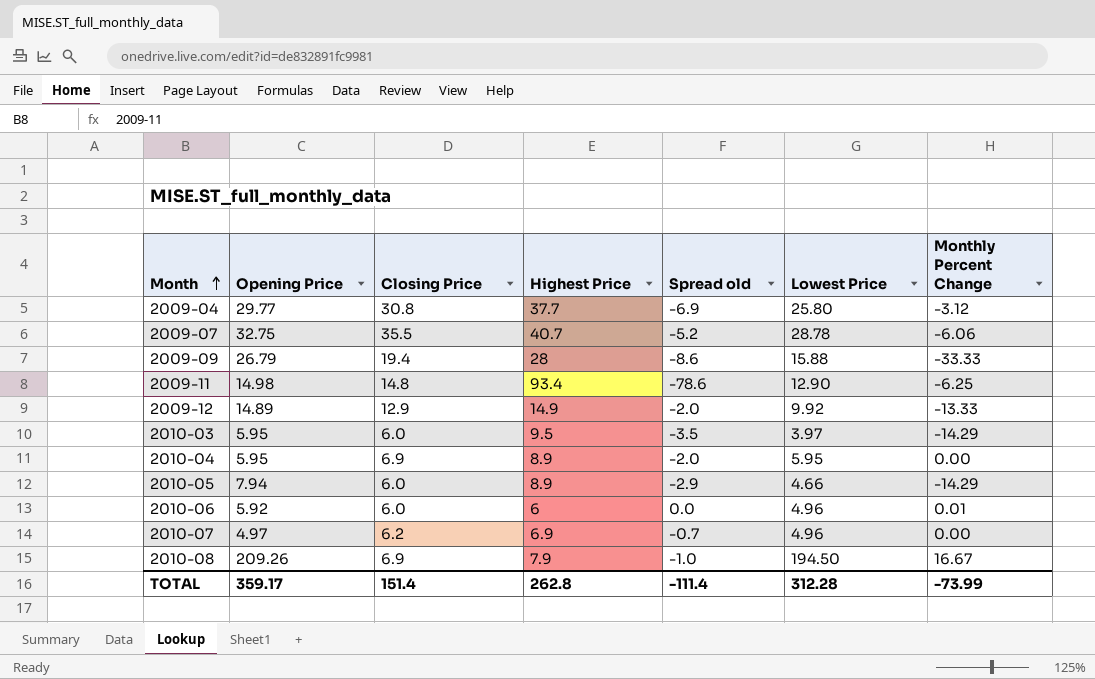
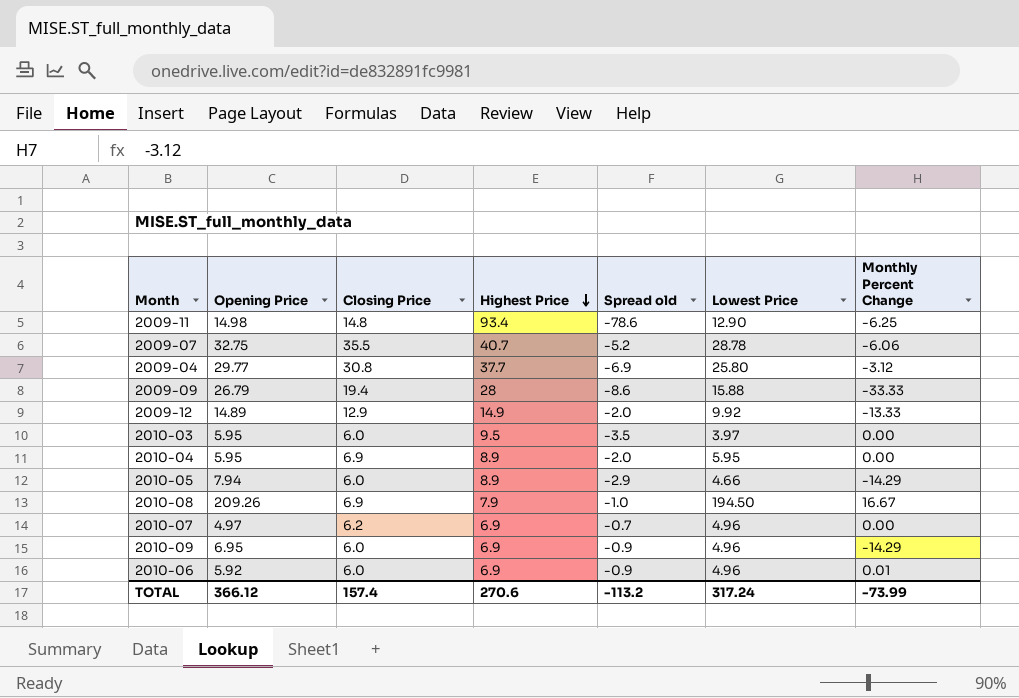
row order: Month ascending -> Highest Price descending
2010-03 | Monthly Percent Change: -14.29 -> 0.00
row 2010-09: none -> 6.95 | 6.0 | 6.9 | -0.9 | 4.96 | -14.29
2010-06 | Highest Price: 6 -> 6.9
2010-06 | Spread old: 0.0 -> -0.9
TOTAL | Opening Price: 359.17 -> 366.12
TOTAL | Closing Price: 151.4 -> 157.4
TOTAL | Highest Price: 262.8 -> 270.6
TOTAL | Spread old: -111.4 -> -113.2
TOTAL | Lowest Price: 312.28 -> 317.24

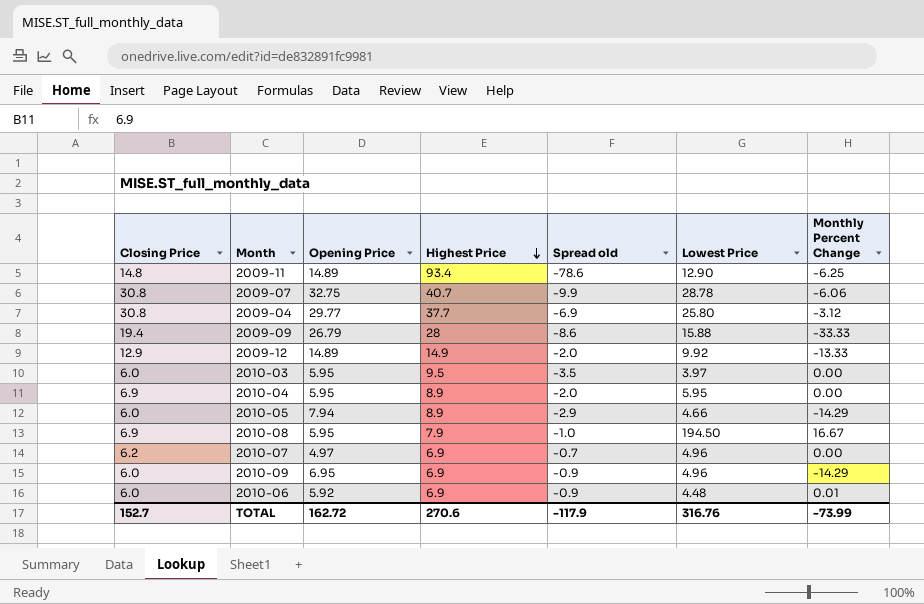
column Closing Price | position: 3 -> 1
2009-11 | Opening Price: 14.98 -> 14.89
2009-07 | Closing Price: 35.5 -> 30.8
2009-07 | Spread old: -5.2 -> -9.9
2010-08 | Opening Price: 209.26 -> 5.95
2010-06 | Lowest Price: 4.96 -> 4.48
TOTAL | Closing Price: 157.4 -> 152.7
TOTAL | Opening Price: 366.12 -> 162.72
TOTAL | Spread old: -113.2 -> -117.9
TOTAL | Lowest Price: 317.24 -> 316.76

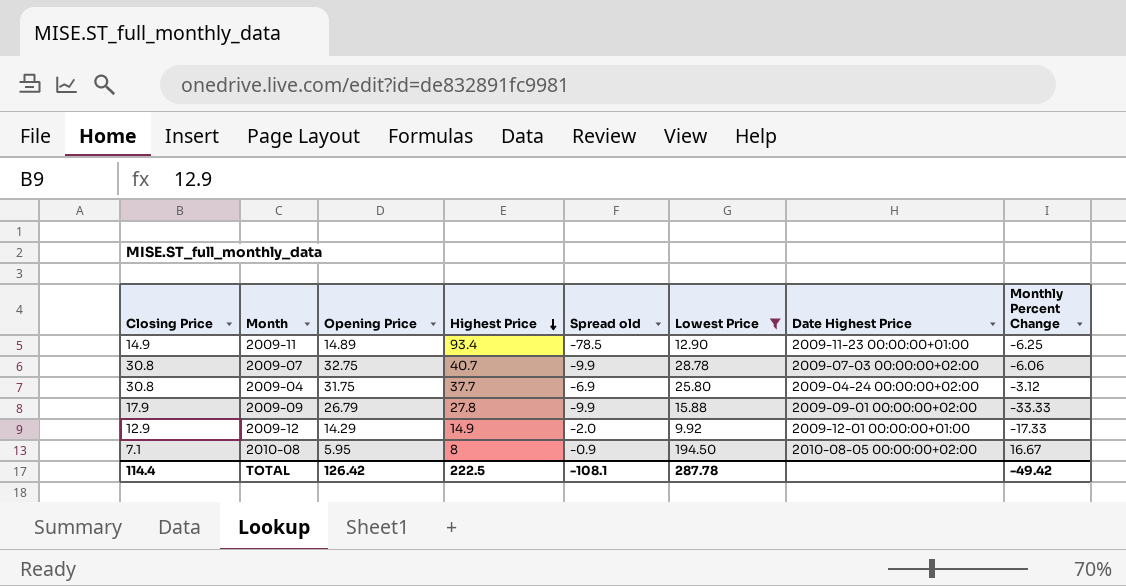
filter: none -> Lowest Price >= 9.92
column Date Highest Price | position: none -> 7
2009-11 | Closing Price: 14.8 -> 14.9
2009-11 | Spread old: -78.6 -> -78.5
2009-04 | Opening Price: 29.77 -> 31.75
2009-09 | Closing Price: 19.4 -> 17.9
2009-09 | Highest Price: 28 -> 27.8
2009-09 | Spread old: -8.6 -> -9.9
2009-12 | Opening Price: 14.89 -> 14.29
2009-12 | Monthly Percent Change: -13.33 -> -17.33
2010-08 | Closing Price: 6.9 -> 7.1
2010-08 | Highest Price: 7.9 -> 8
2010-08 | Spread old: -1.0 -> -0.9
TOTAL | Closing Price: 152.7 -> 114.4
TOTAL | Opening Price: 162.72 -> 126.42
TOTAL | Highest Price: 270.6 -> 222.5
TOTAL | Spread old: -117.9 -> -108.1
TOTAL | Lowest Price: 316.76 -> 287.78
TOTAL | Monthly Percent Change: -73.99 -> -49.42

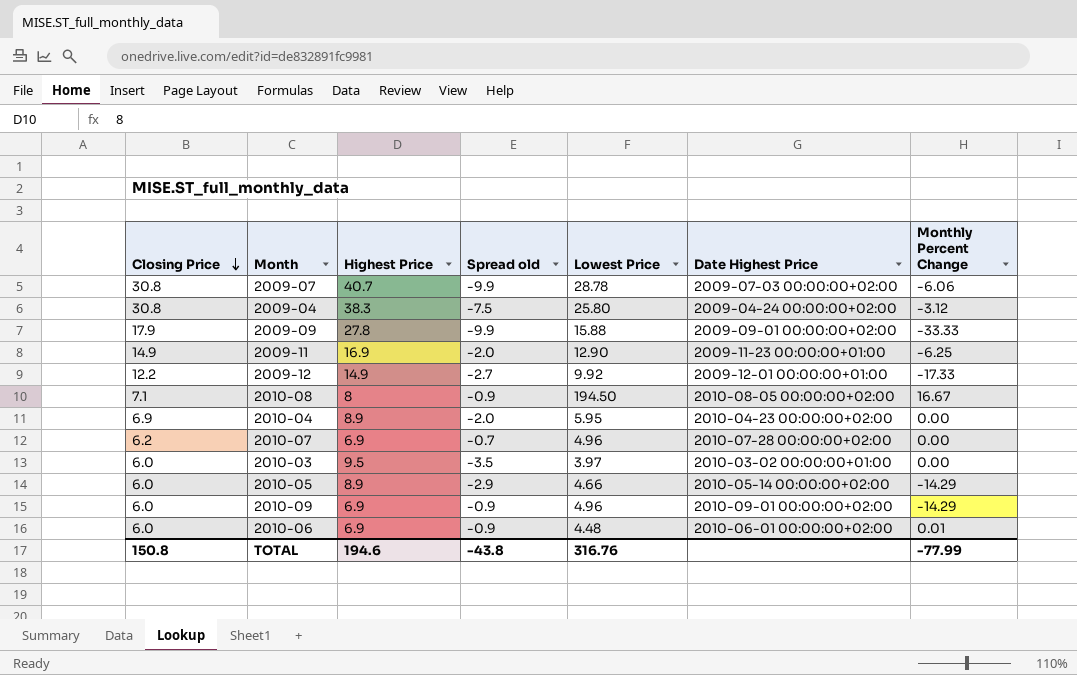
filter: Lowest Price >= 9.92 -> none
row order: Highest Price descending -> Closing Price descending
column Opening Price | position: 3 -> none
2009-04 | Highest Price: 37.7 -> 38.3
2009-04 | Spread old: -6.9 -> -7.5
2009-11 | Highest Price: 93.4 -> 16.9
2009-11 | Spread old: -78.5 -> -2.0
2009-12 | Closing Price: 12.9 -> 12.2
2009-12 | Spread old: -2.0 -> -2.7
TOTAL | Closing Price: 114.4 -> 150.8
TOTAL | Highest Price: 222.5 -> 194.6
TOTAL | Spread old: -108.1 -> -43.8
TOTAL | Lowest Price: 287.78 -> 316.76
TOTAL | Monthly Percent Change: -49.42 -> -77.99

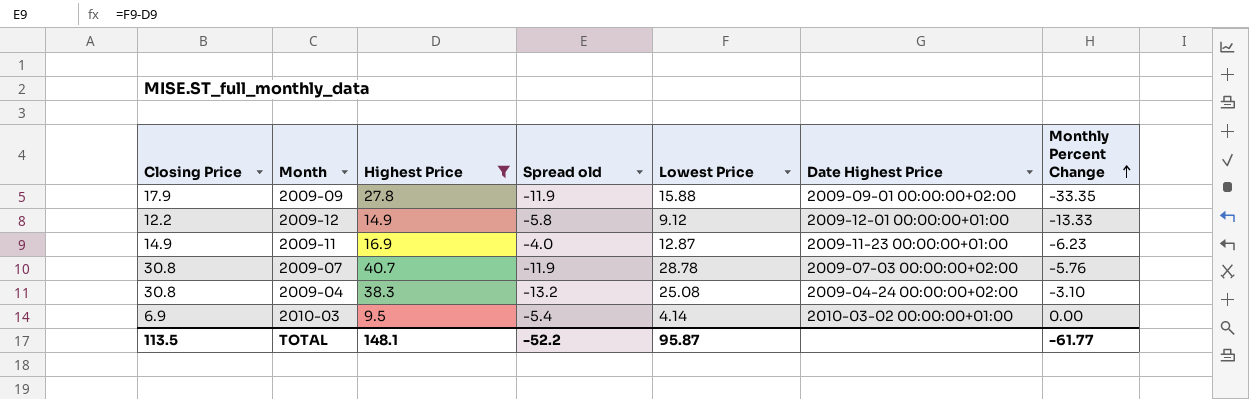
filter: none -> Highest Price >= 9.5
row order: Closing Price descending -> Monthly Percent Change ascending
column Spread old | formula: [Closing Price] - [Highest Price] -> [Lowest Price] - [Highest Price]
2009-09 | Monthly Percent Change: -33.33 -> -33.35
2009-12 | Lowest Price: 9.92 -> 9.12
2009-12 | Monthly Percent Change: -17.33 -> -13.33
2009-11 | Lowest Price: 12.90 -> 12.87
2009-11 | Monthly Percent Change: -6.25 -> -6.23
2009-07 | Monthly Percent Change: -6.06 -> -5.76
2009-04 | Lowest Price: 25.80 -> 25.08
2009-04 | Monthly Percent Change: -3.12 -> -3.10
2010-03 | Closing Price: 6.0 -> 6.9
2010-03 | Lowest Price: 3.97 -> 4.14
TOTAL | Closing Price: 150.8 -> 113.5
TOTAL | Highest Price: 194.6 -> 148.1
TOTAL | Spread old: -43.8 -> -52.2
TOTAL | Lowest Price: 316.76 -> 95.87
TOTAL | Monthly Percent Change: -77.99 -> -61.77

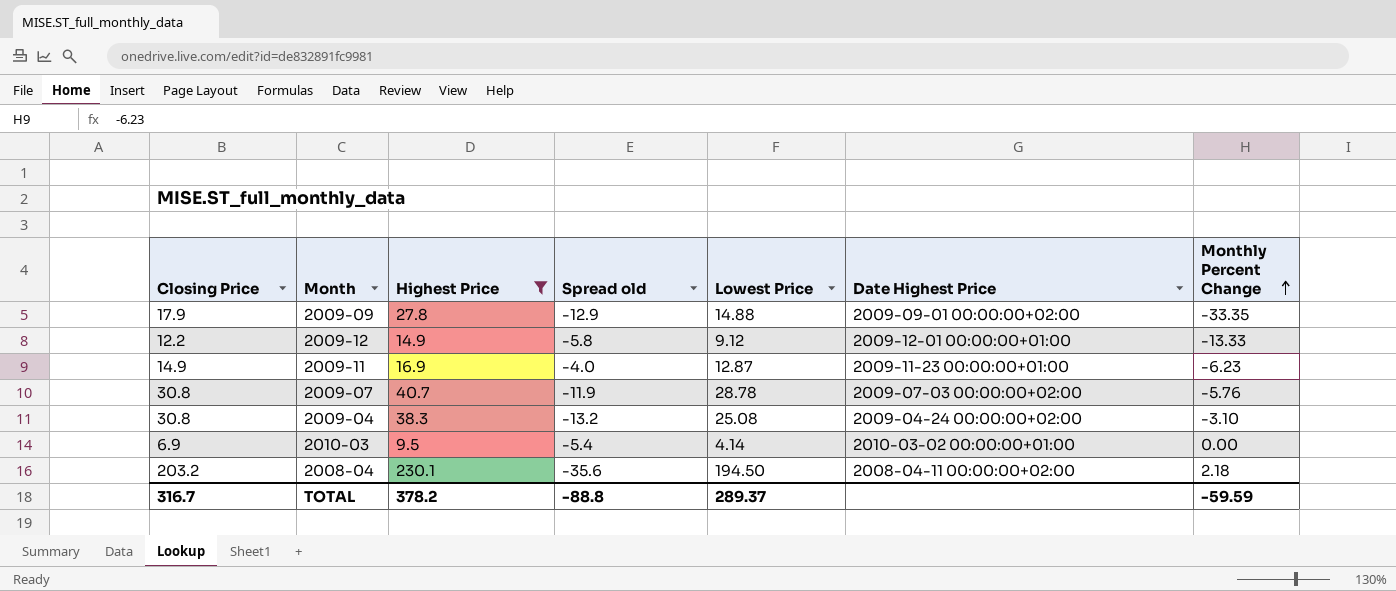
2009-09 | Spread old: -11.9 -> -12.9
2009-09 | Lowest Price: 15.88 -> 14.88
row 2008-04: none -> 203.2 | 230.1 | -35.6 | 194.50 | 2008-04-11 00:00:00+02:00 | 2.18
TOTAL | Closing Price: 113.5 -> 316.7
TOTAL | Highest Price: 148.1 -> 378.2
TOTAL | Spread old: -52.2 -> -88.8
TOTAL | Lowest Price: 95.87 -> 289.37
TOTAL | Monthly Percent Change: -61.77 -> -59.59

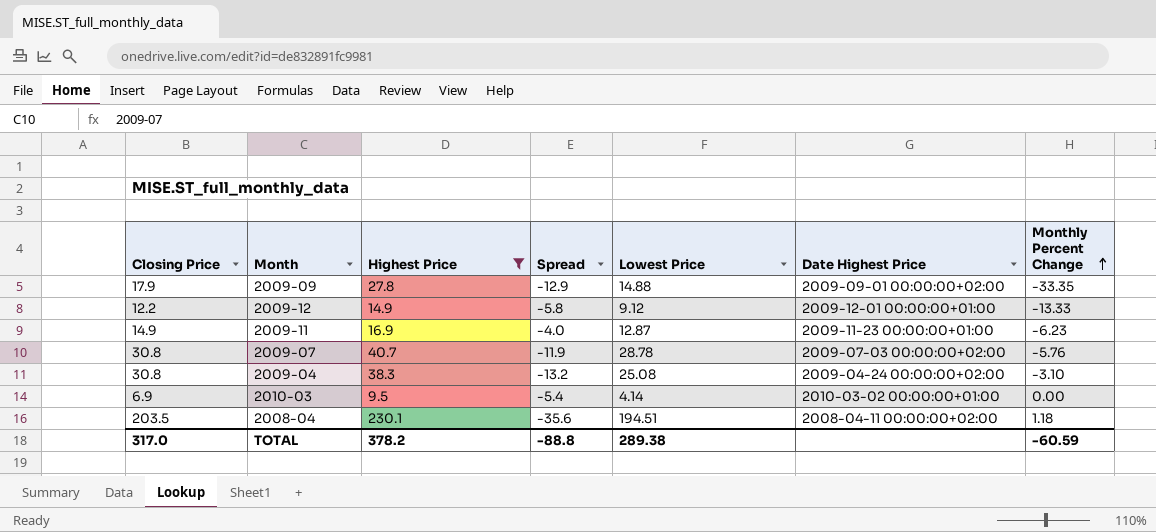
column name: Spread old -> Spread
2008-04 | Closing Price: 203.2 -> 203.5
2008-04 | Lowest Price: 194.50 -> 194.51
2008-04 | Monthly Percent Change: 2.18 -> 1.18
TOTAL | Closing Price: 316.7 -> 317.0
TOTAL | Lowest Price: 289.37 -> 289.38
TOTAL | Monthly Percent Change: -59.59 -> -60.59

